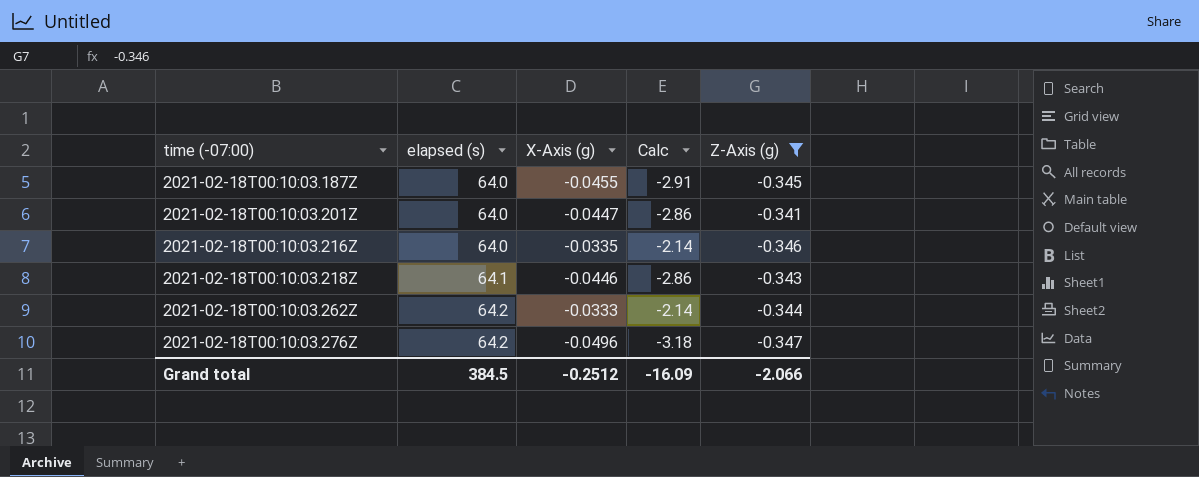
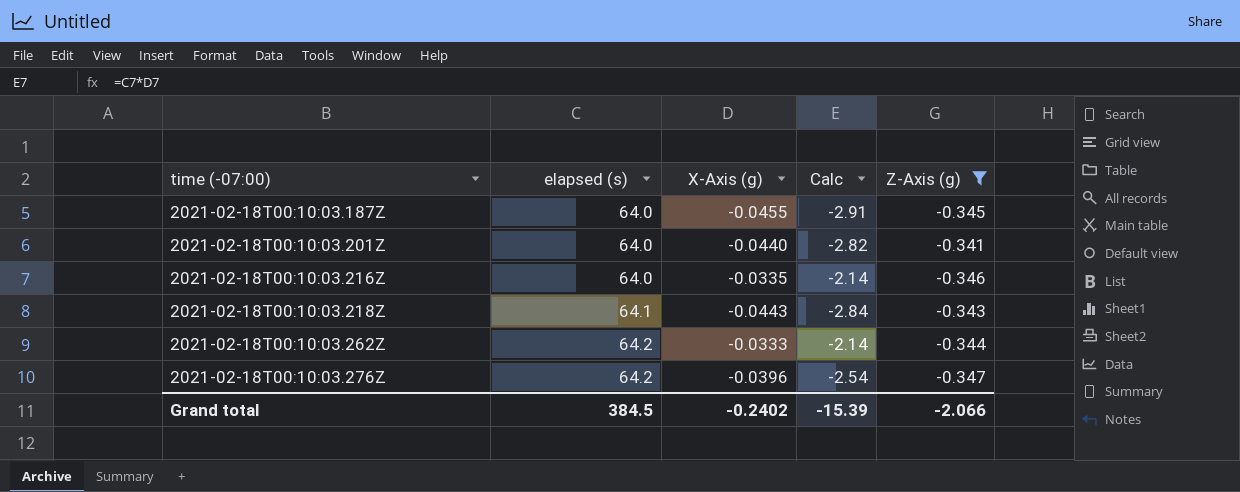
2021-02-18T00:10:03.201Z | X-Axis (g): -0.0447 -> -0.0440
2021-02-18T00:10:03.201Z | Calc: -2.86 -> -2.82
2021-02-18T00:10:03.218Z | X-Axis (g): -0.0446 -> -0.0443
2021-02-18T00:10:03.218Z | Calc: -2.86 -> -2.84
2021-02-18T00:10:03.276Z | X-Axis (g): -0.0496 -> -0.0396
2021-02-18T00:10:03.276Z | Calc: -3.18 -> -2.54
Grand total | X-Axis (g): -0.2512 -> -0.2402
Grand total | Calc: -16.09 -> -15.39

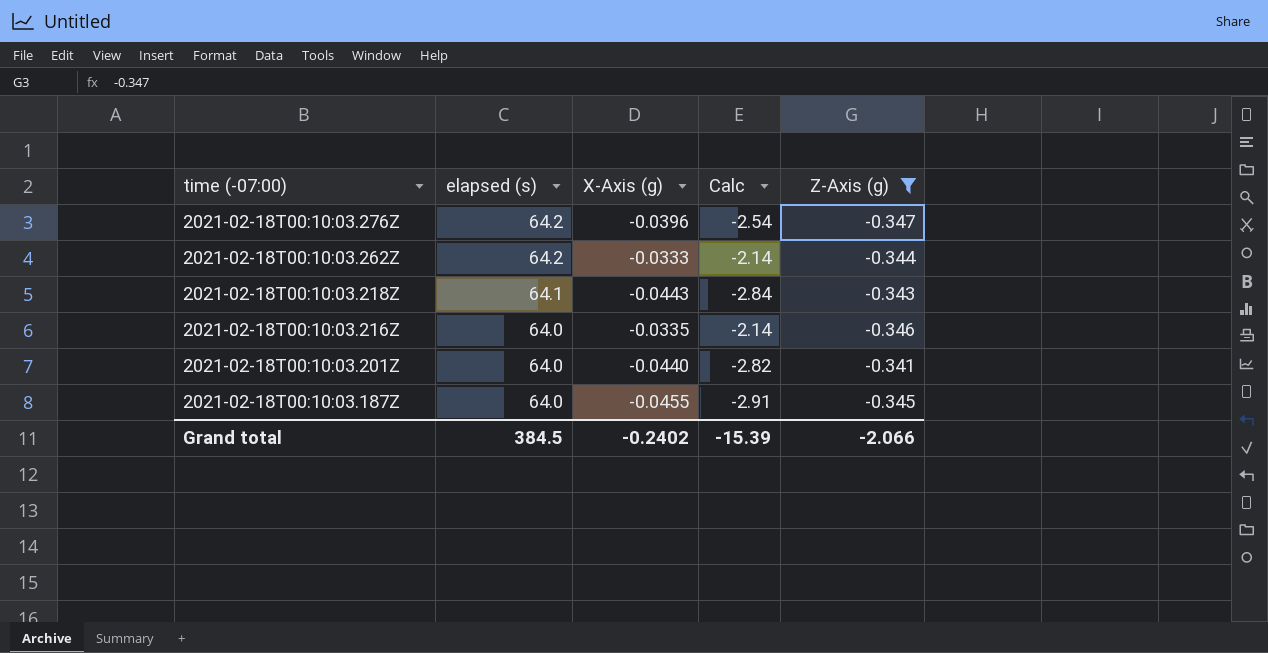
row order: time (-07:00) ascending -> time (-07:00) descending

